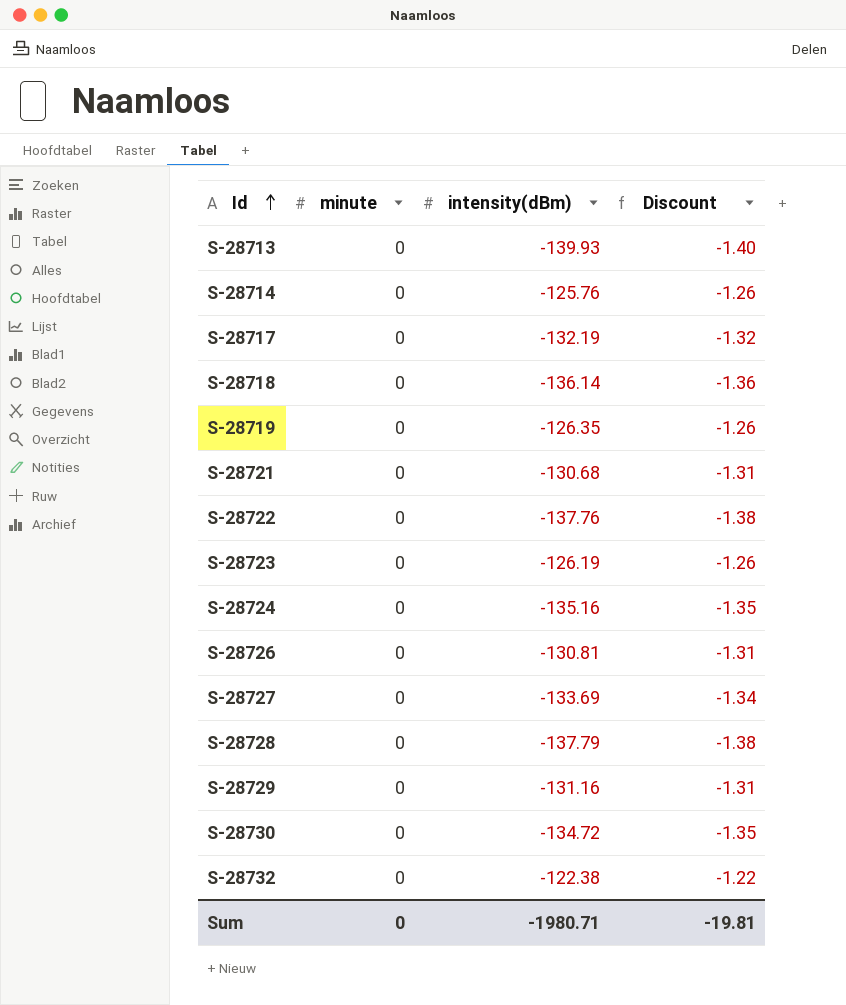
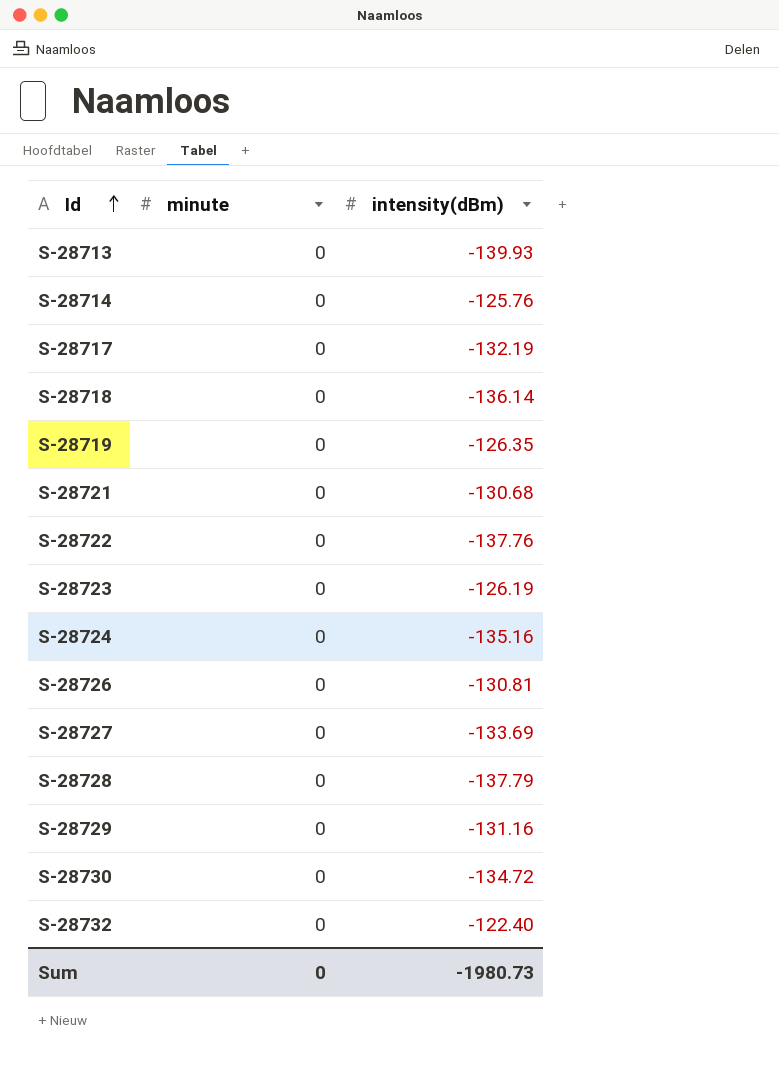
column Discount | formula: [intensity(dBm)] * 0.01 -> none
S-28732 | intensity(dBm): -122.38 -> -122.40
Sum | intensity(dBm): -1980.71 -> -1980.73

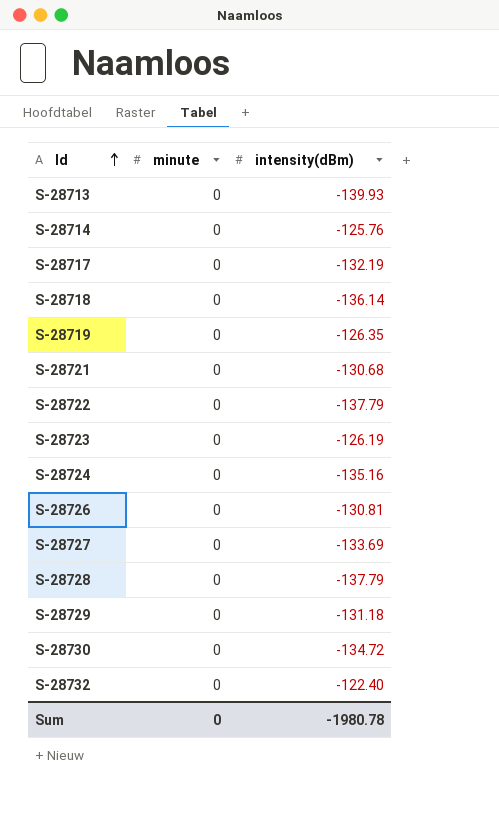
S-28722 | intensity(dBm): -137.76 -> -137.79
S-28729 | intensity(dBm): -131.16 -> -131.18
Sum | intensity(dBm): -1980.73 -> -1980.78

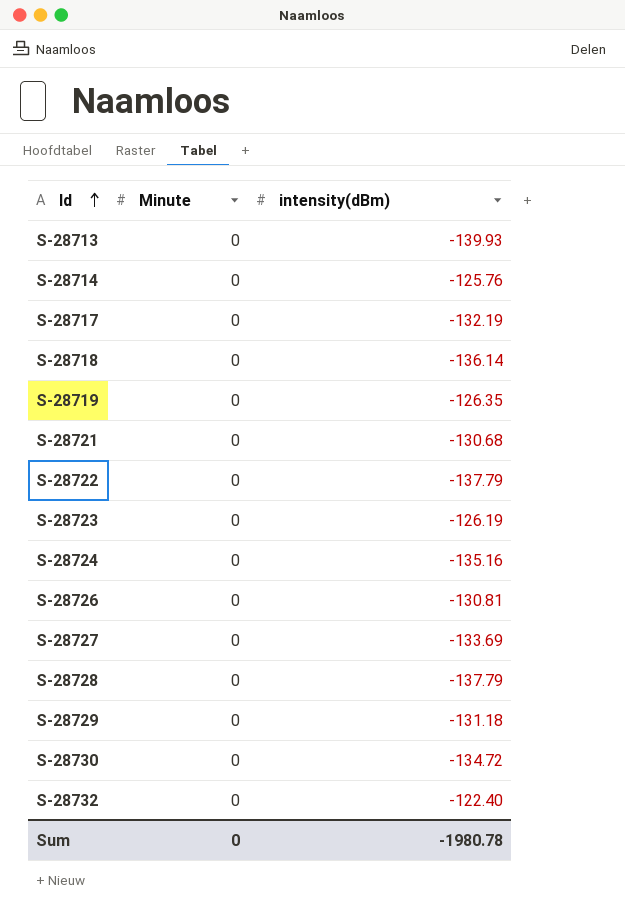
column name: minute -> Minute

